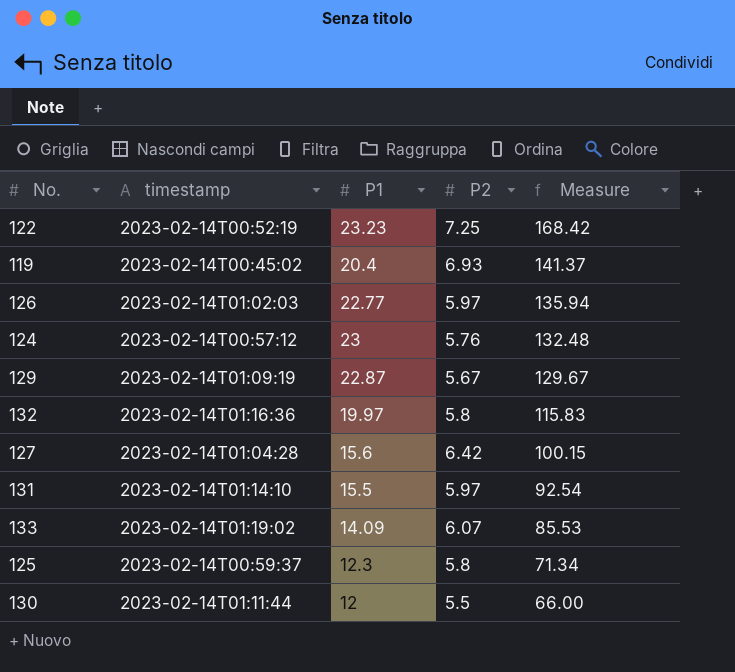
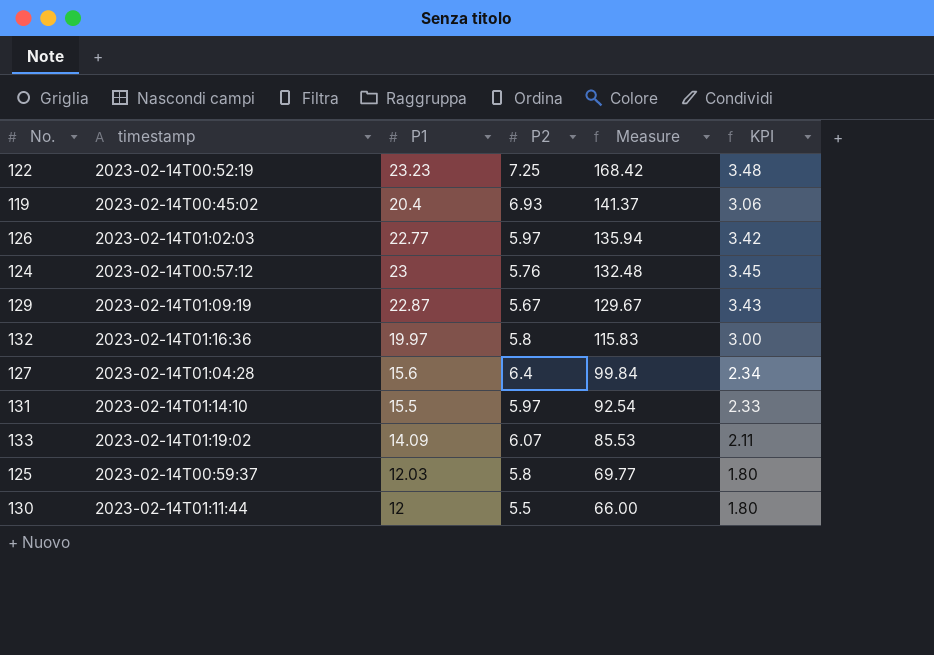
column KPI | formula: none -> [P1] * 0.15
127 | P2: 6.42 -> 6.4
127 | Measure: 100.15 -> 99.84
125 | P1: 12.3 -> 12.03
125 | Measure: 71.34 -> 69.77

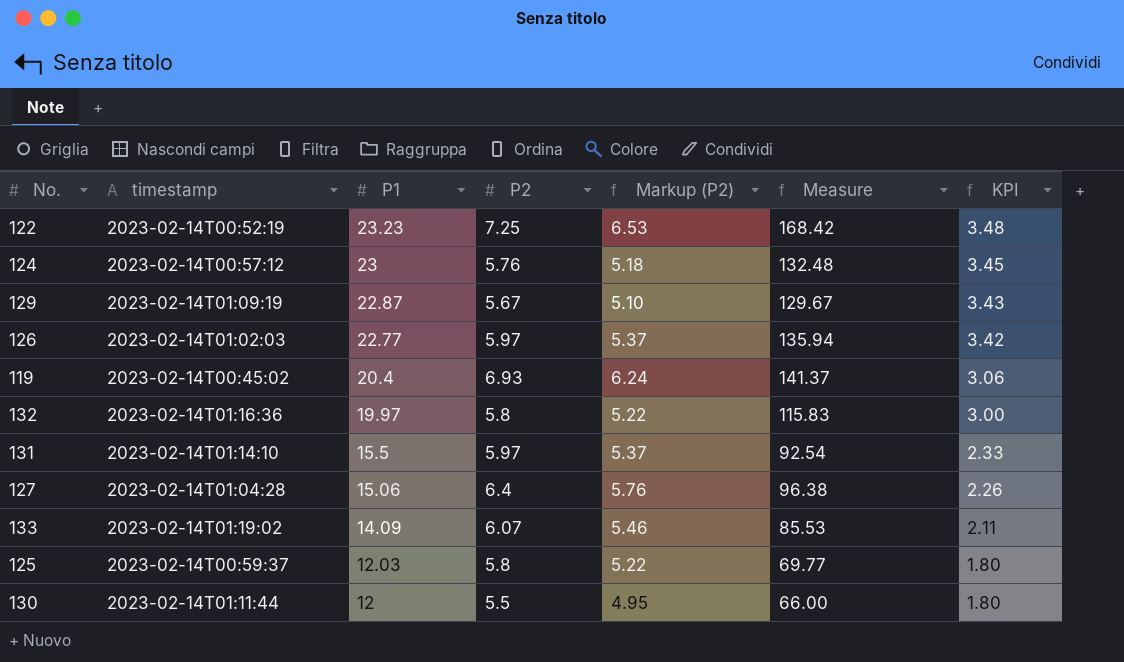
row order: Measure descending -> P1 descending
column Markup (P2) | formula: none -> [P2] * 0.9
127 | P1: 15.6 -> 15.06
127 | Measure: 99.84 -> 96.38
127 | KPI: 2.34 -> 2.26

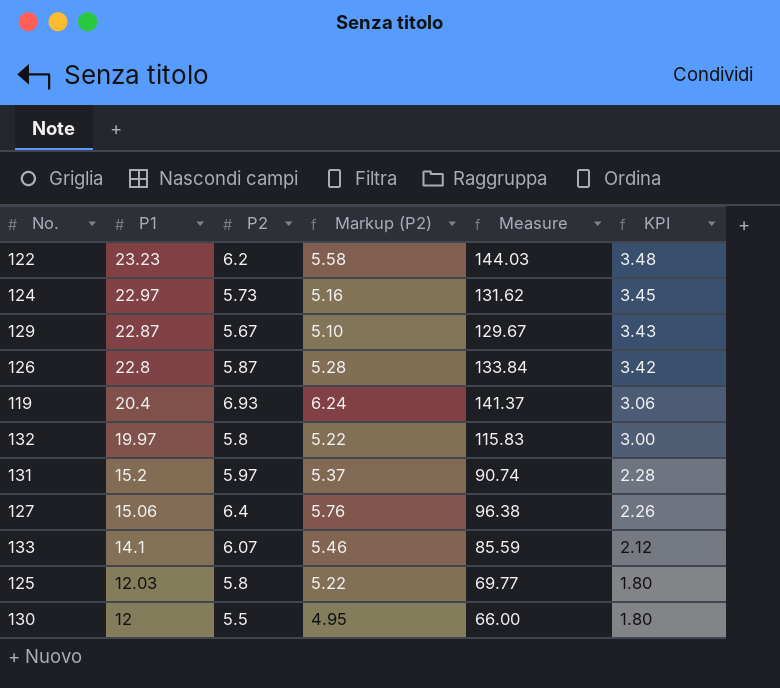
column timestamp | position: 2 -> none
122 | P2: 7.25 -> 6.2
122 | Markup (P2): 6.53 -> 5.58
122 | Measure: 168.42 -> 144.03
124 | P1: 23 -> 22.97
124 | P2: 5.76 -> 5.73
124 | Markup (P2): 5.18 -> 5.16
124 | Measure: 132.48 -> 131.62
126 | P1: 22.77 -> 22.8
126 | P2: 5.97 -> 5.87
126 | Markup (P2): 5.37 -> 5.28
126 | Measure: 135.94 -> 133.84
131 | P1: 15.5 -> 15.2
131 | Measure: 92.54 -> 90.74
131 | KPI: 2.33 -> 2.28
133 | P1: 14.09 -> 14.1
133 | Measure: 85.53 -> 85.59
133 | KPI: 2.11 -> 2.12

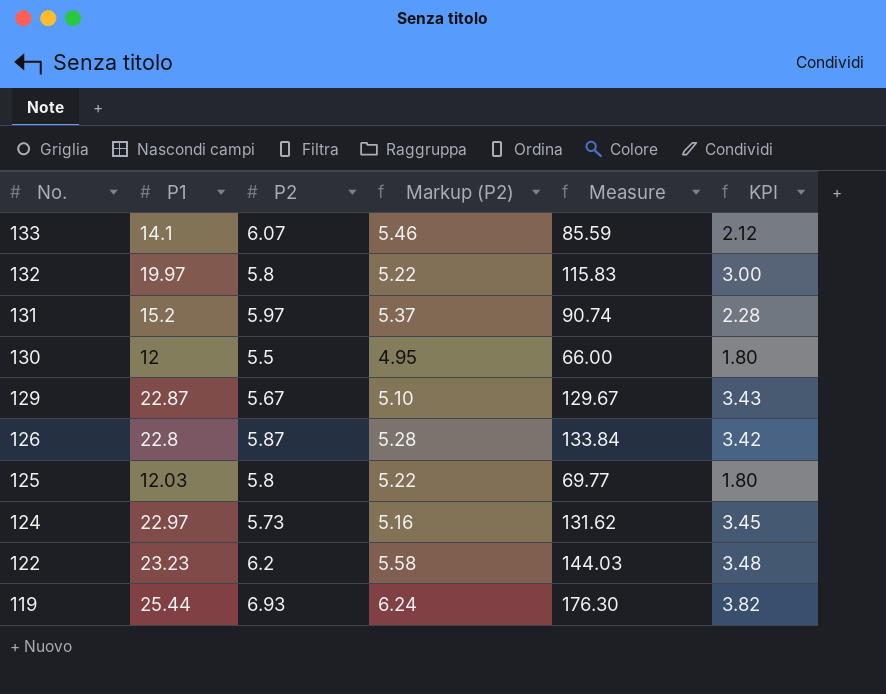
row order: P1 descending -> No. descending
row 127: 15.06 | 6.4 | 5.76 | 96.38 | 2.26 -> none
119 | P1: 20.4 -> 25.44
119 | Measure: 141.37 -> 176.30
119 | KPI: 3.06 -> 3.82

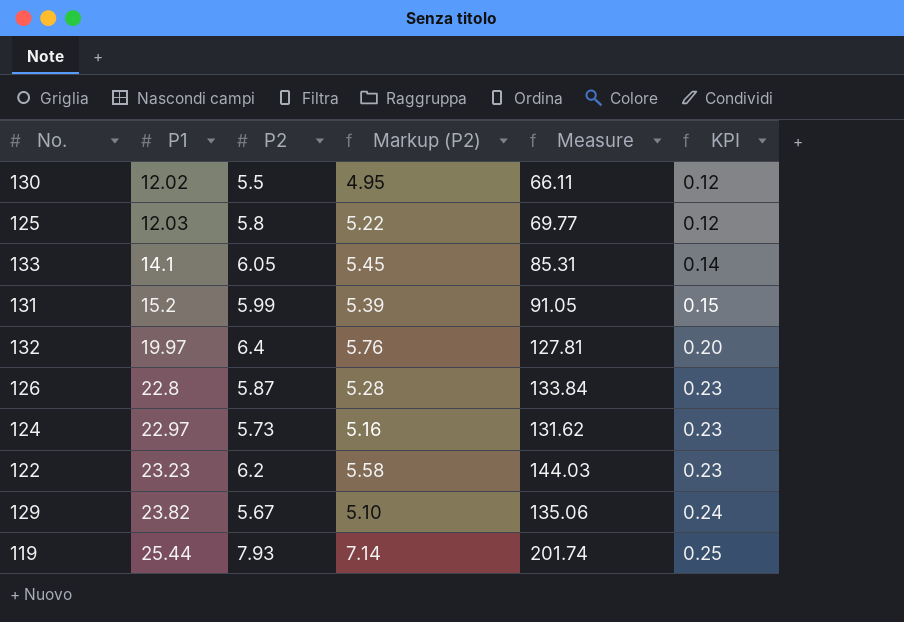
row order: No. descending -> P1 ascending
column KPI | formula: [P1] * 0.15 -> [P1] * 0.01
130 | P1: 12 -> 12.02
130 | Measure: 66.00 -> 66.11
133 | P2: 6.07 -> 6.05
133 | Markup (P2): 5.46 -> 5.45
133 | Measure: 85.59 -> 85.31
131 | P2: 5.97 -> 5.99
131 | Markup (P2): 5.37 -> 5.39
131 | Measure: 90.74 -> 91.05
132 | P2: 5.8 -> 6.4
132 | Markup (P2): 5.22 -> 5.76
132 | Measure: 115.83 -> 127.81
129 | P1: 22.87 -> 23.82
129 | Measure: 129.67 -> 135.06
119 | P2: 6.93 -> 7.93
119 | Markup (P2): 6.24 -> 7.14
119 | Measure: 176.30 -> 201.74

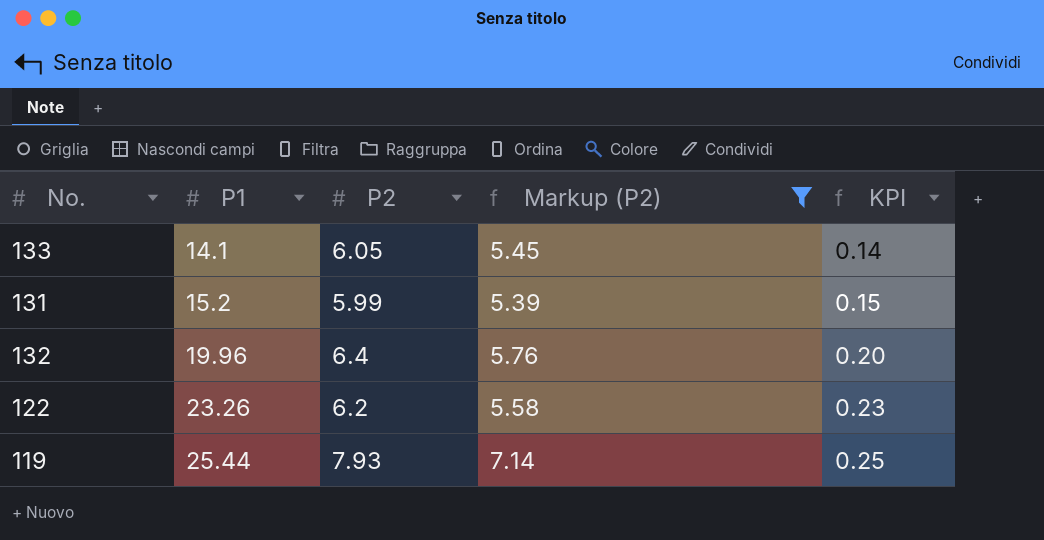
filter: none -> Markup (P2) >= 5.39
column Measure | formula: [P1] * [P2] -> none
132 | P1: 19.97 -> 19.96
122 | P1: 23.23 -> 23.26

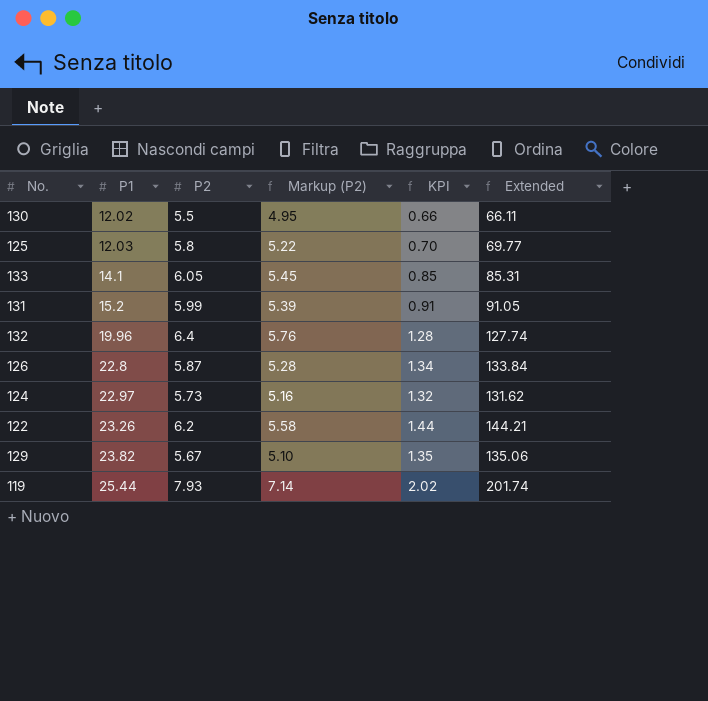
filter: Markup (P2) >= 5.39 -> none
column KPI | formula: [P1] * 0.01 -> [Extended] * 0.01
column Extended | formula: none -> [P1] * [P2]

